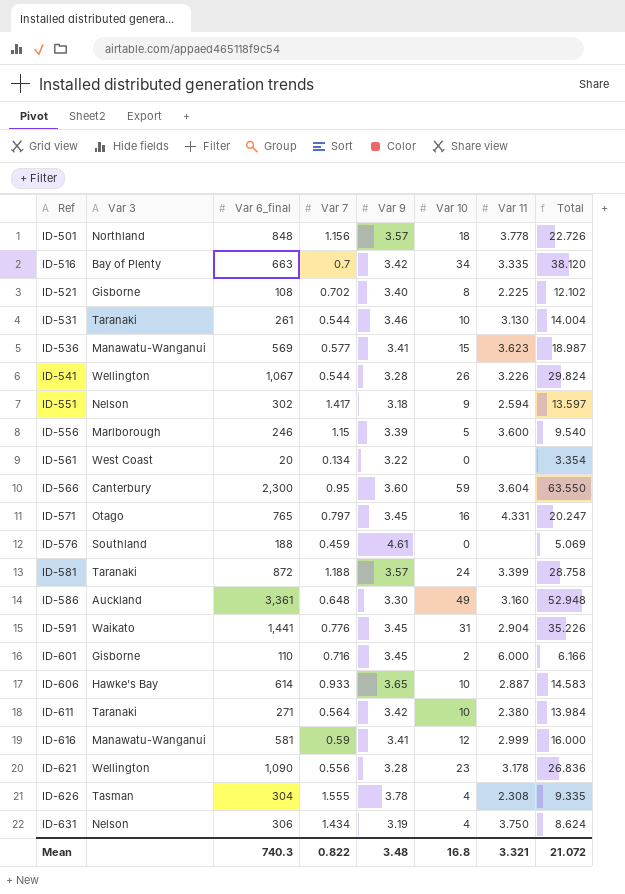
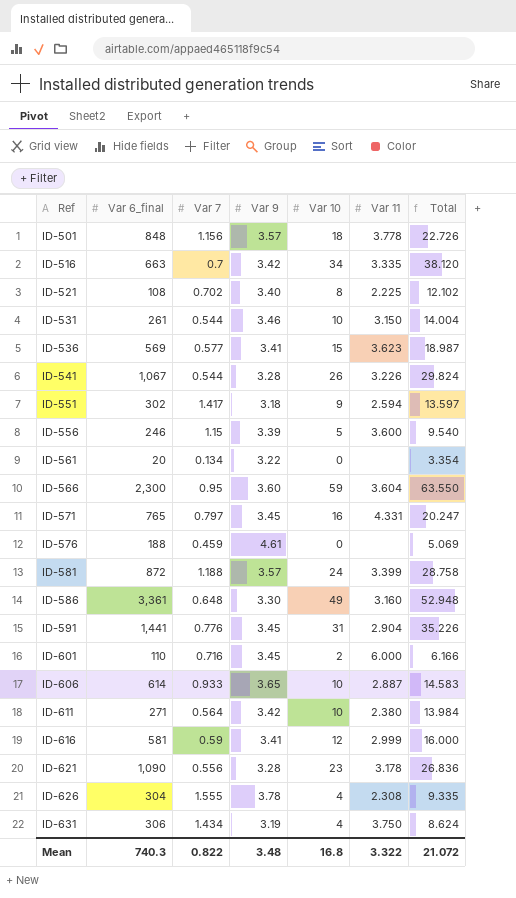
column Var 3 | position: 2 -> none
ID-531 | Var 11: 3.130 -> 3.150
Mean | Var 11: 3.321 -> 3.322

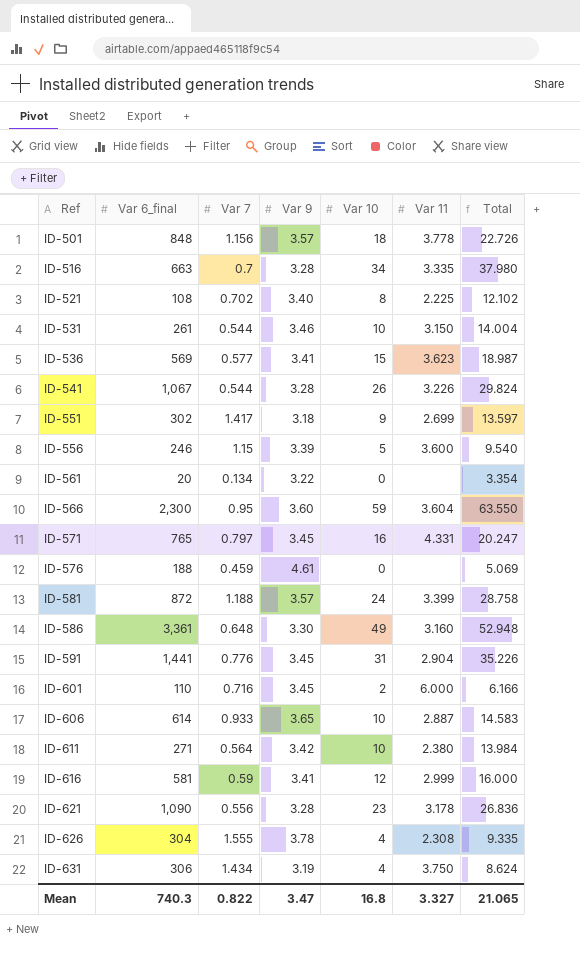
ID-516 | Var 9: 3.42 -> 3.28
ID-516 | Total: 38.120 -> 37.980
ID-551 | Var 11: 2.594 -> 2.699
Mean | Var 9: 3.48 -> 3.47
Mean | Var 11: 3.322 -> 3.327
Mean | Total: 21.072 -> 21.065

